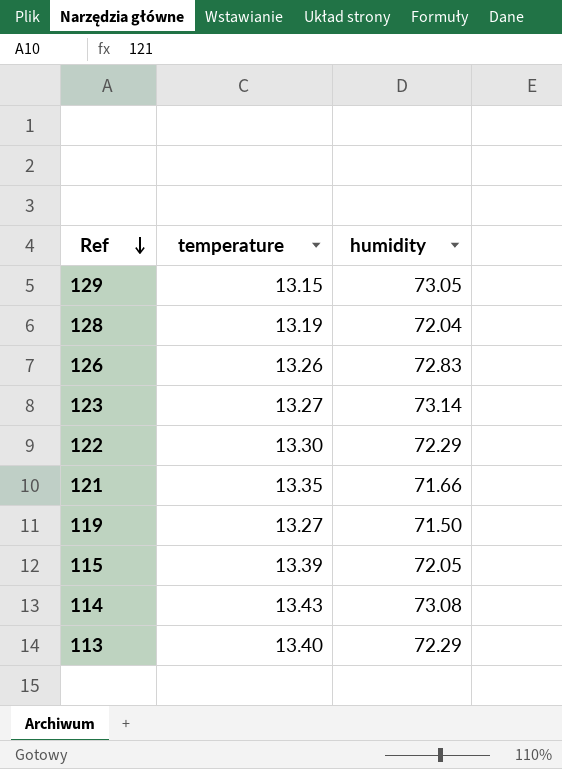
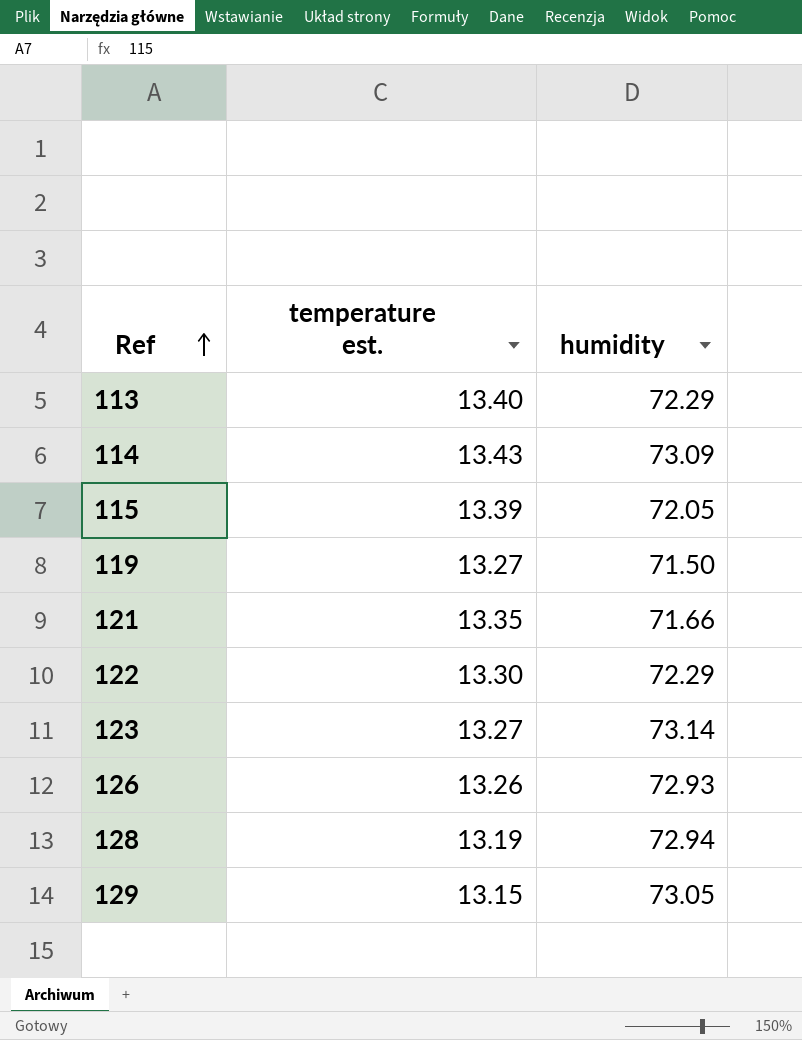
row order: Ref descending -> Ref ascending
column name: temperature -> temperature est.
114 | humidity: 73.08 -> 73.09
126 | humidity: 72.83 -> 72.93
128 | humidity: 72.04 -> 72.94

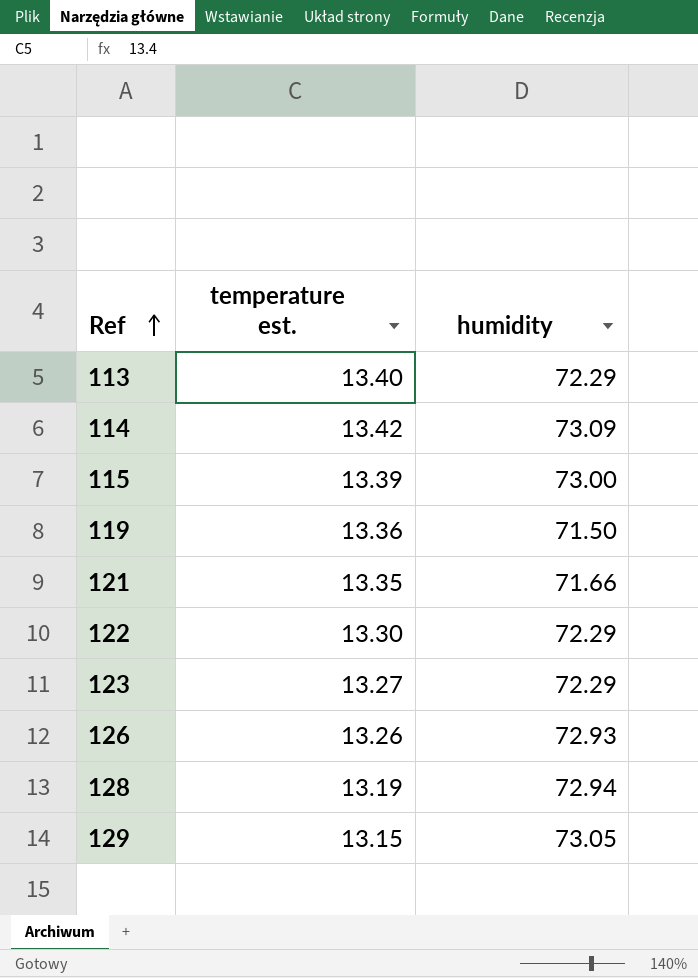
114 | temperature est.: 13.43 -> 13.42
115 | humidity: 72.05 -> 73.00
119 | temperature est.: 13.27 -> 13.36
123 | humidity: 73.14 -> 72.29

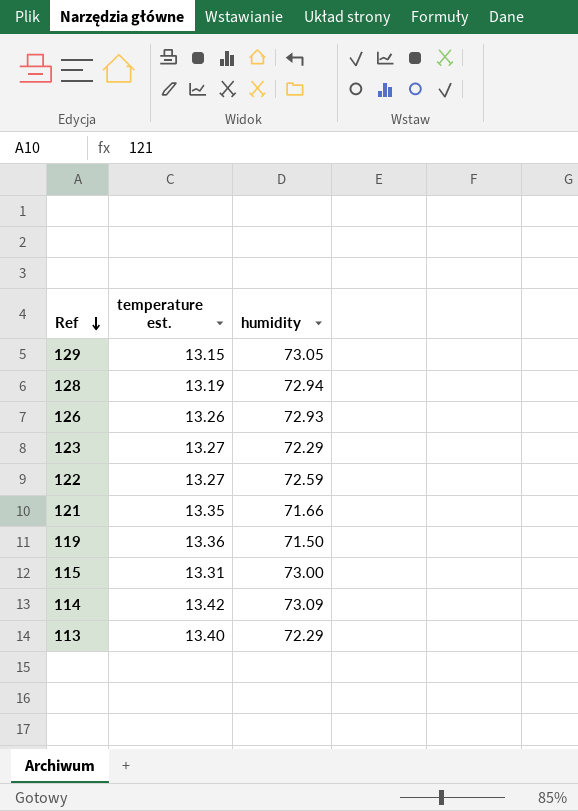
row order: Ref ascending -> Ref descending
122 | temperature est.: 13.30 -> 13.27
122 | humidity: 72.29 -> 72.59
115 | temperature est.: 13.39 -> 13.31

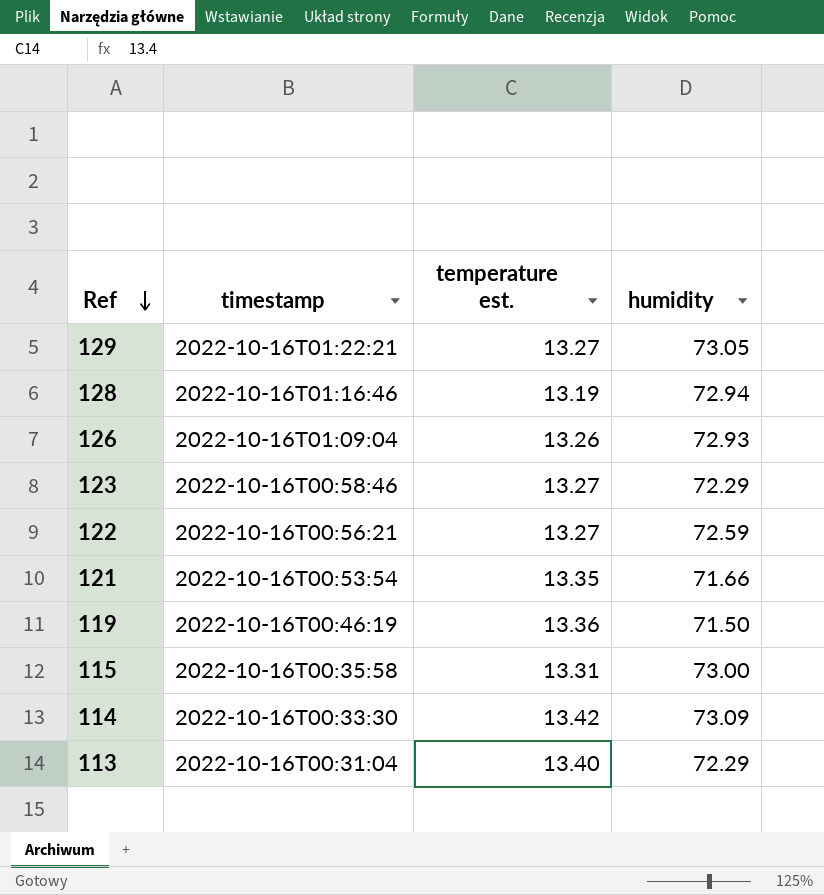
column timestamp | position: none -> 2
129 | temperature est.: 13.15 -> 13.27

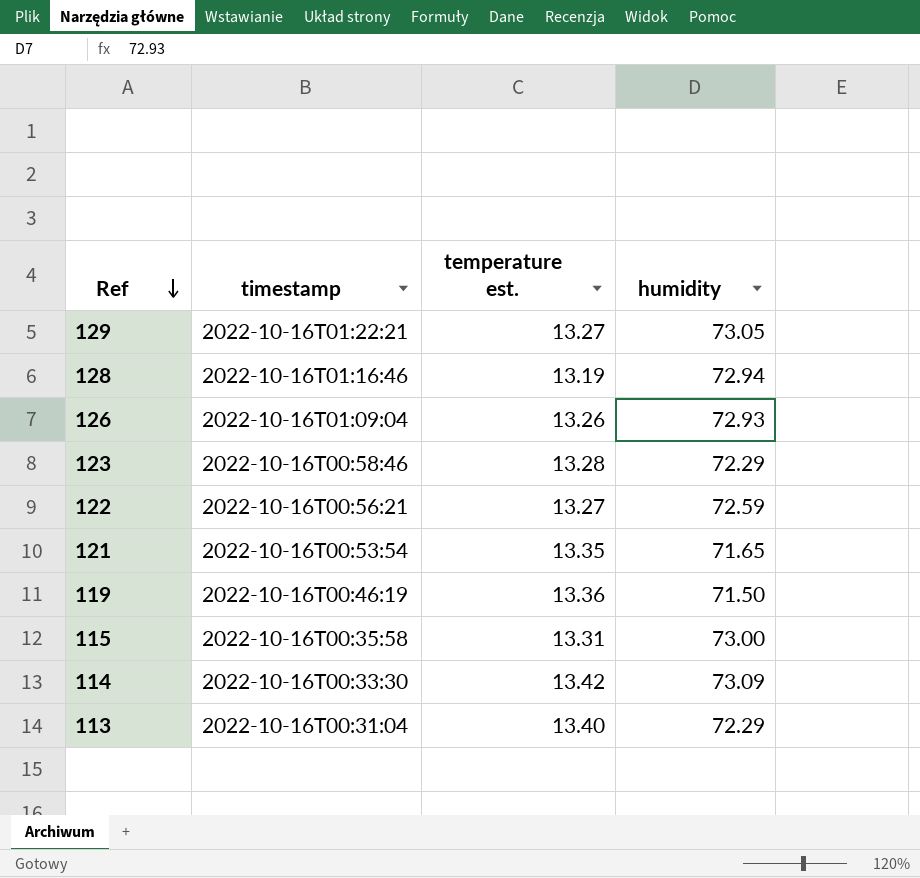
123 | temperature est.: 13.27 -> 13.28
121 | humidity: 71.66 -> 71.65

